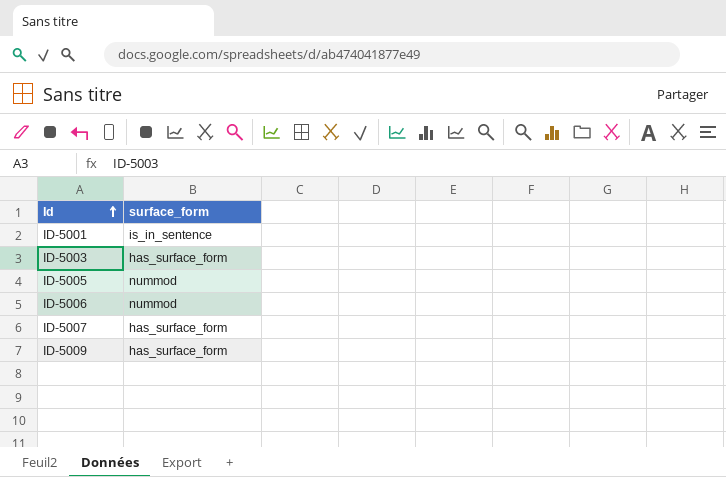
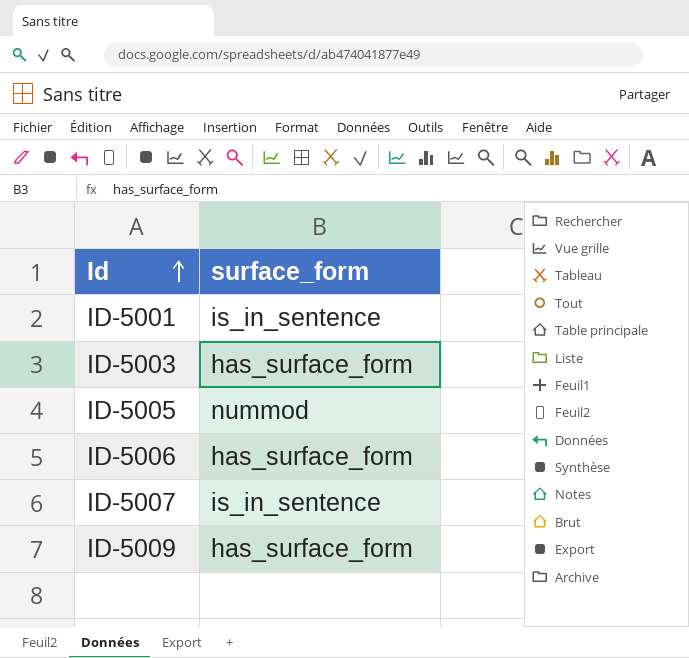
ID-5006 | surface_form: nummod -> has_surface_form
ID-5007 | surface_form: has_surface_form -> is_in_sentence

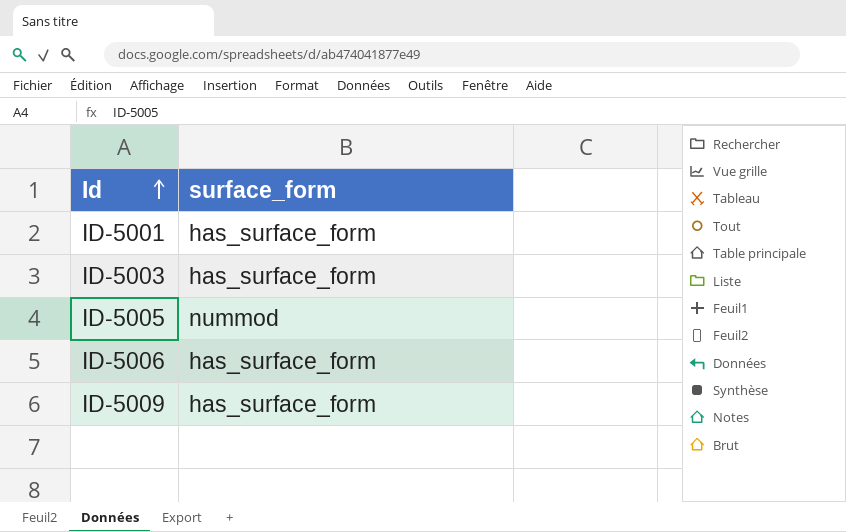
row ID-5007: is_in_sentence -> none
ID-5001 | surface_form: is_in_sentence -> has_surface_form

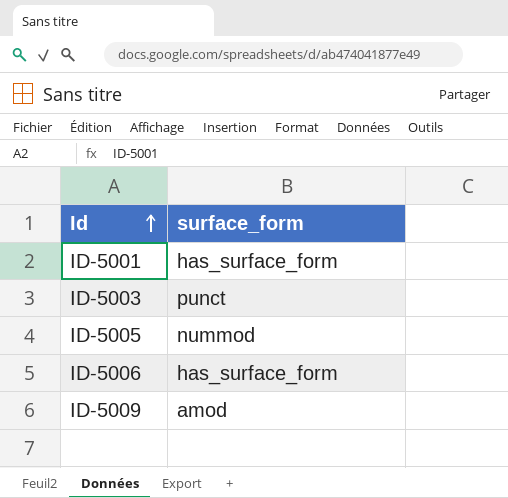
ID-5003 | surface_form: has_surface_form -> punct
ID-5009 | surface_form: has_surface_form -> amod

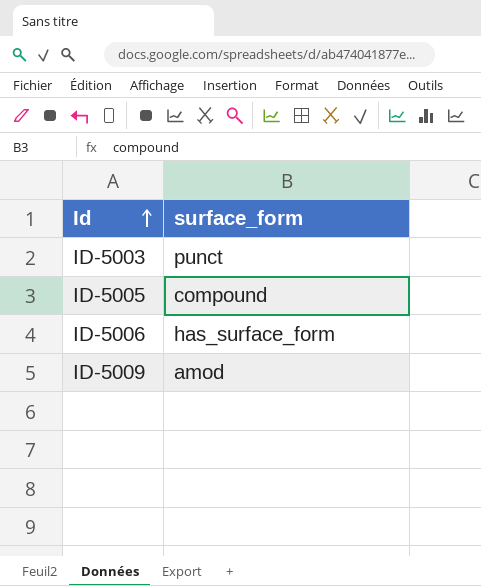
row ID-5001: has_surface_form -> none
ID-5005 | surface_form: nummod -> compound

